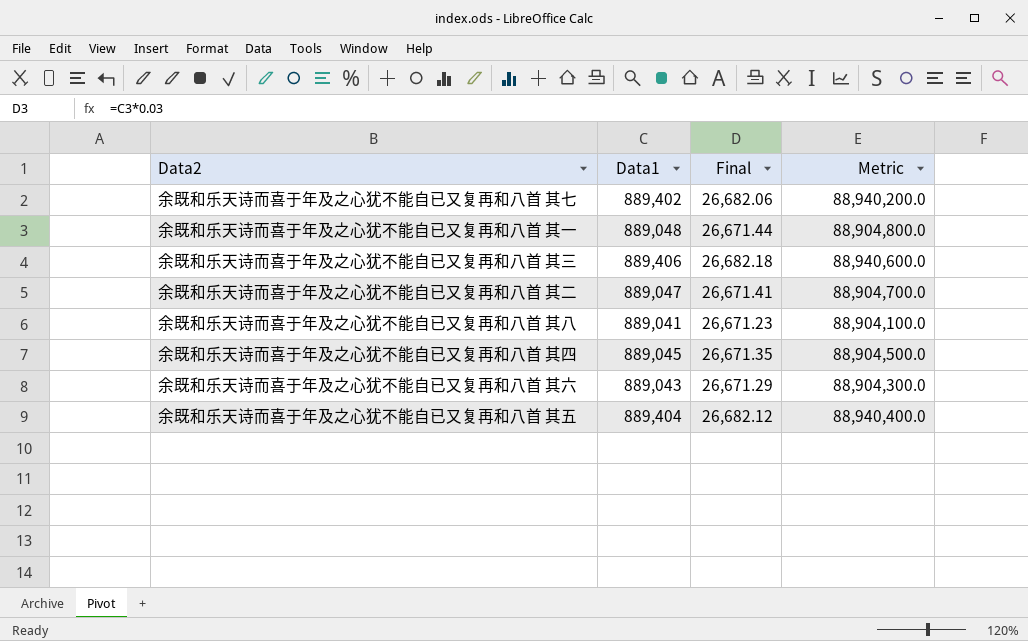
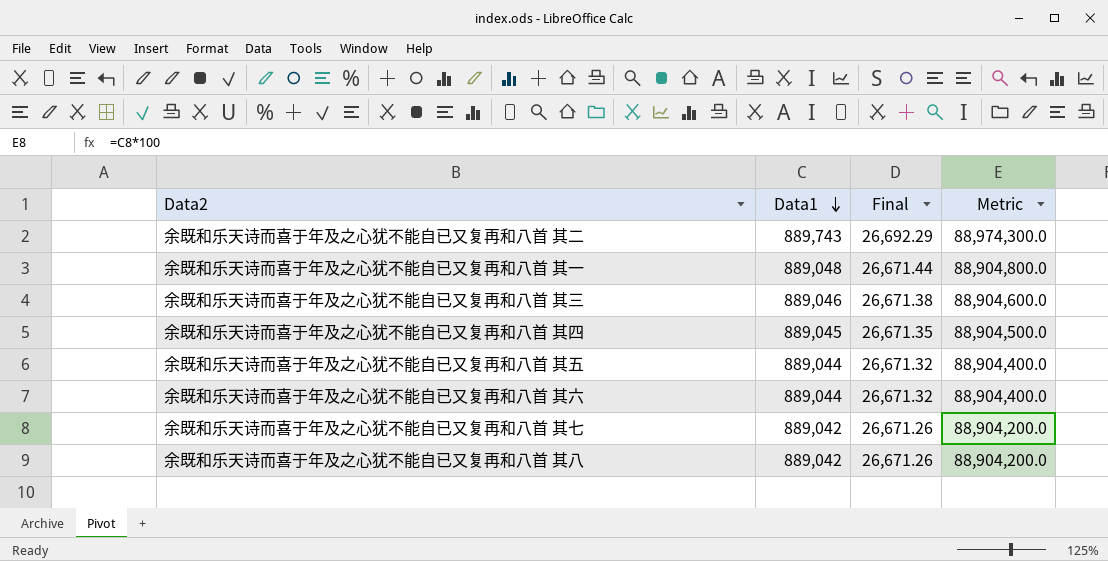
row order: none -> Data1 descending
余既和乐天诗而喜于年及之心犹不能自已又复再和八首 其二 | Data1: 889,047 -> 889,743
余既和乐天诗而喜于年及之心犹不能自已又复再和八首 其二 | Final: 26,671.41 -> 26,692.29
余既和乐天诗而喜于年及之心犹不能自已又复再和八首 其二 | Metric: 88,904,700.0 -> 88,974,300.0
余既和乐天诗而喜于年及之心犹不能自已又复再和八首 其三 | Data1: 889,406 -> 889,046
余既和乐天诗而喜于年及之心犹不能自已又复再和八首 其三 | Final: 26,682.18 -> 26,671.38
余既和乐天诗而喜于年及之心犹不能自已又复再和八首 其三 | Metric: 88,940,600.0 -> 88,904,600.0
余既和乐天诗而喜于年及之心犹不能自已又复再和八首 其五 | Data1: 889,404 -> 889,044
余既和乐天诗而喜于年及之心犹不能自已又复再和八首 其五 | Final: 26,682.12 -> 26,671.32
余既和乐天诗而喜于年及之心犹不能自已又复再和八首 其五 | Metric: 88,940,400.0 -> 88,904,400.0
余既和乐天诗而喜于年及之心犹不能自已又复再和八首 其六 | Data1: 889,043 -> 889,044
余既和乐天诗而喜于年及之心犹不能自已又复再和八首 其六 | Final: 26,671.29 -> 26,671.32
余既和乐天诗而喜于年及之心犹不能自已又复再和八首 其六 | Metric: 88,904,300.0 -> 88,904,400.0
余既和乐天诗而喜于年及之心犹不能自已又复再和八首 其七 | Data1: 889,402 -> 889,042
余既和乐天诗而喜于年及之心犹不能自已又复再和八首 其七 | Final: 26,682.06 -> 26,671.26
余既和乐天诗而喜于年及之心犹不能自已又复再和八首 其七 | Metric: 88,940,200.0 -> 88,904,200.0
余既和乐天诗而喜于年及之心犹不能自已又复再和八首 其八 | Data1: 889,041 -> 889,042
余既和乐天诗而喜于年及之心犹不能自已又复再和八首 其八 | Final: 26,671.23 -> 26,671.26
余既和乐天诗而喜于年及之心犹不能自已又复再和八首 其八 | Metric: 88,904,100.0 -> 88,904,200.0

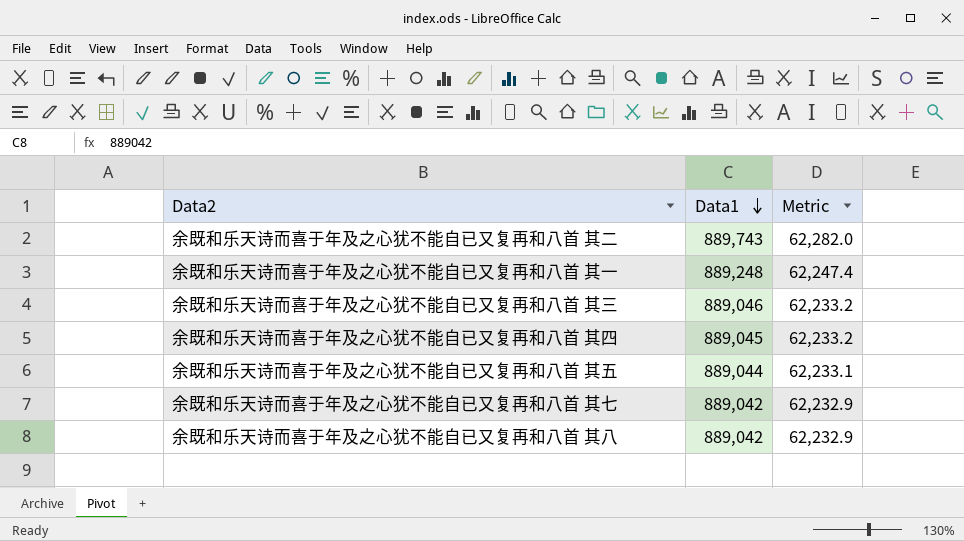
column Final | formula: [Data1] * 0.03 -> none
column Metric | formula: [Data1] * 100 -> [Data1] * 0.07
row 余既和乐天诗而喜于年及之心犹不能自已又复再和八首 其六: 889,044 | 26,671.32 | 88,904,400.0 -> none
余既和乐天诗而喜于年及之心犹不能自已又复再和八首 其一 | Data1: 889,048 -> 889,248

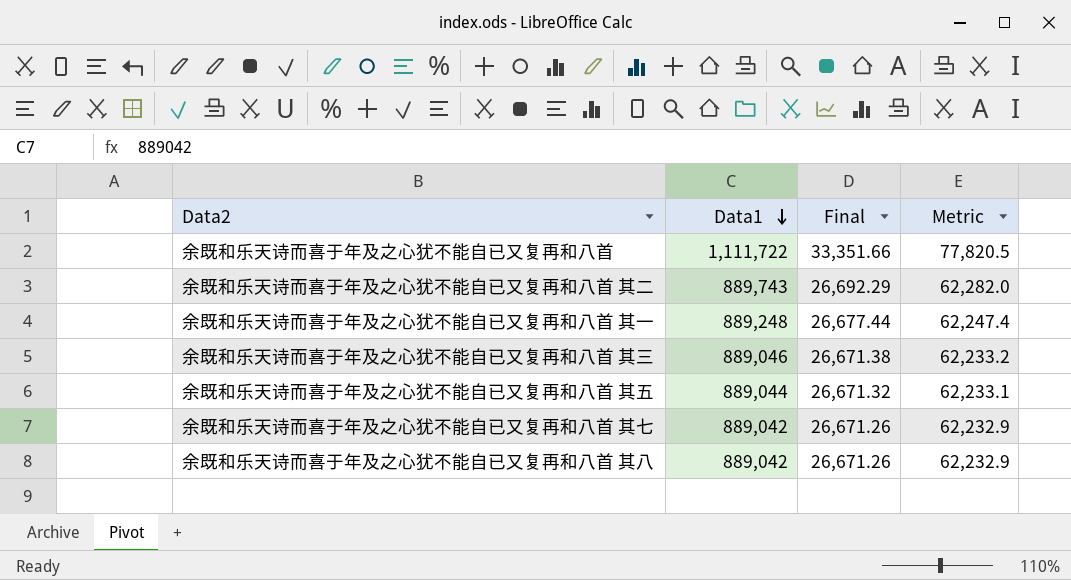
column Final | formula: none -> [Data1] * 0.03
row 余既和乐天诗而喜于年及之心犹不能自已又复再和八首 其四: 889,045 | 62,233.2 -> none
row 余既和乐天诗而喜于年及之心犹不能自已又复再和八首: none -> 1,111,722 | 33,351.66 | 77,820.5

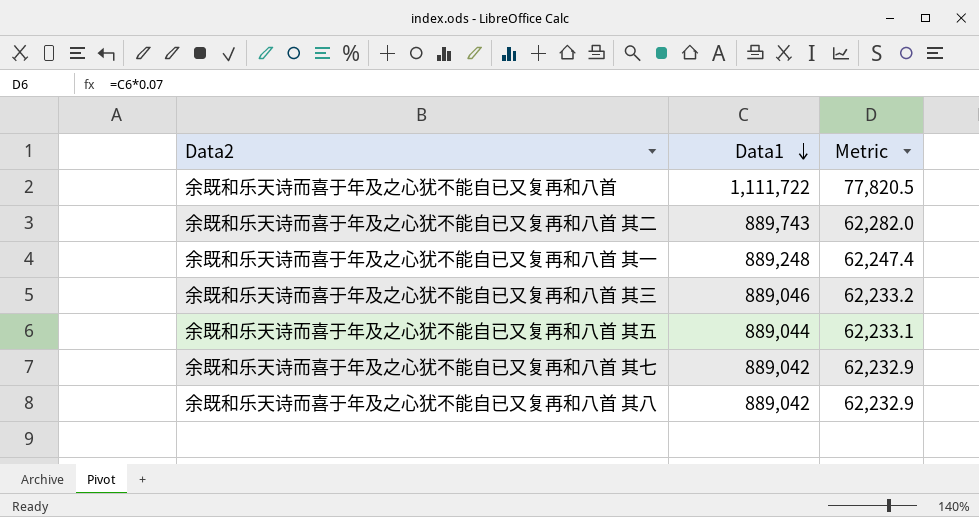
column Final | formula: [Data1] * 0.03 -> none

